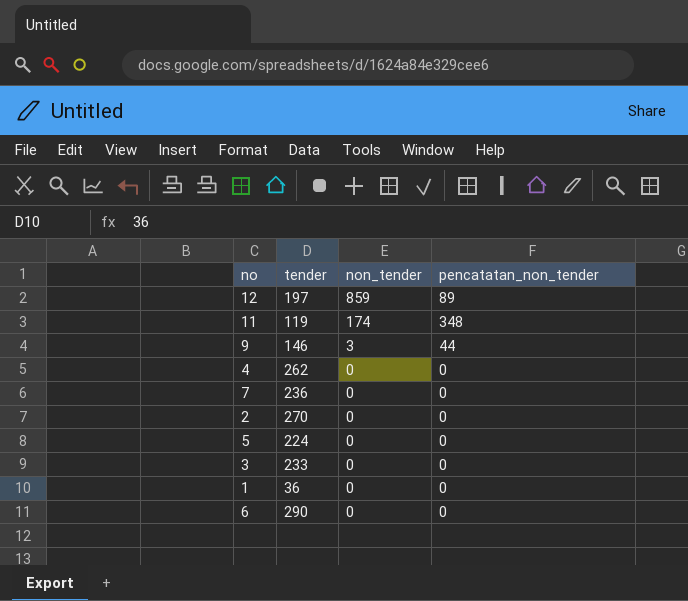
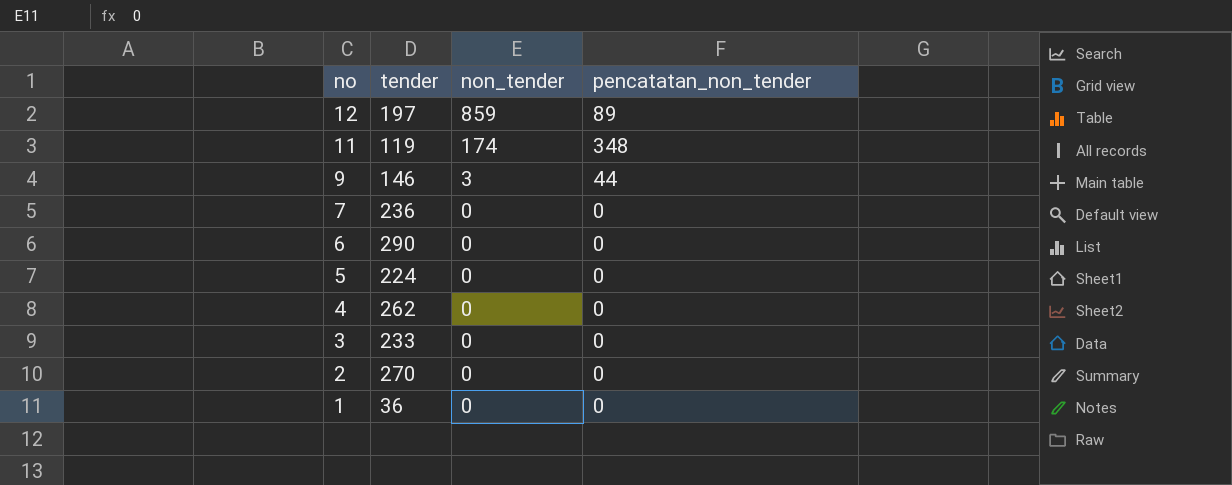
row order: non_tender descending -> no descending

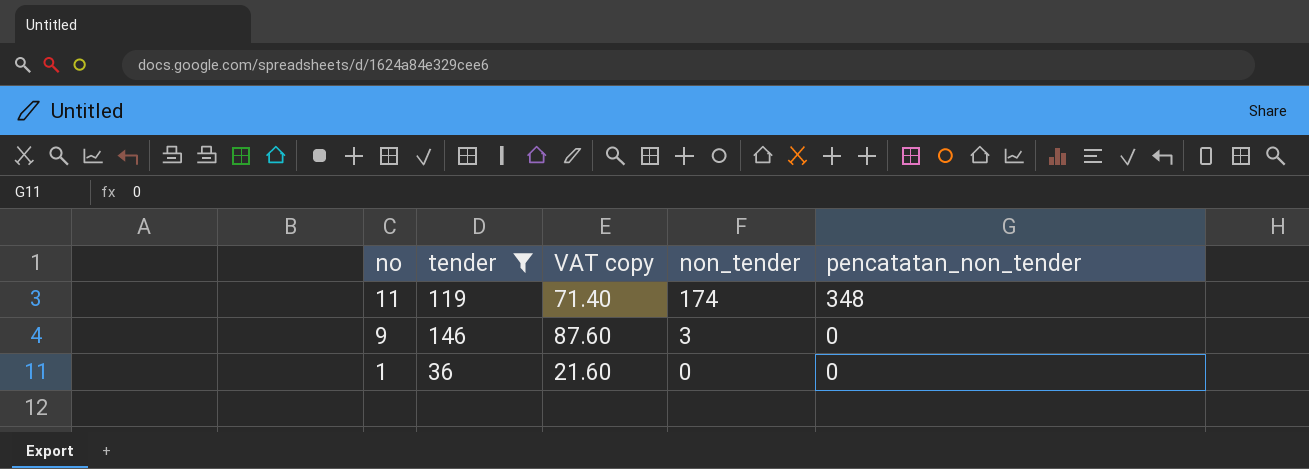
filter: none -> tender <= 146
column VAT copy | formula: none -> [tender] * 0.6
9 | pencatatan_non_tender: 44 -> 0

